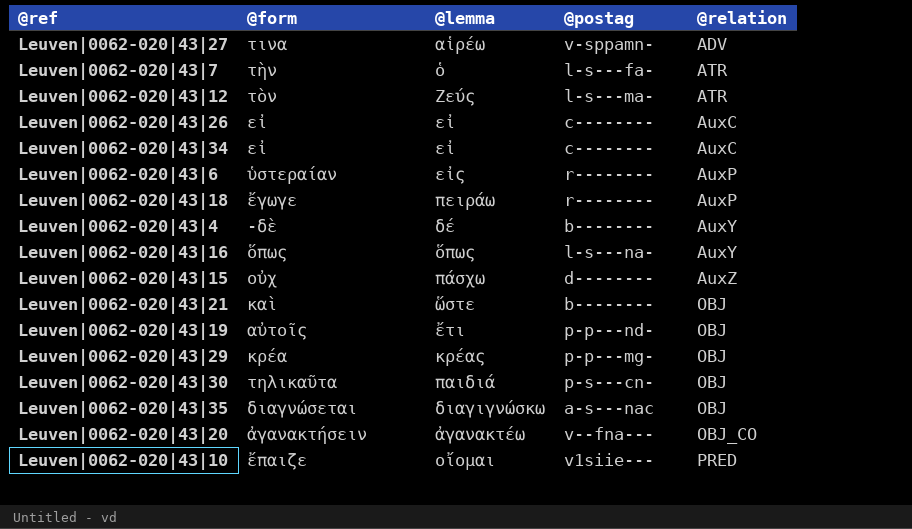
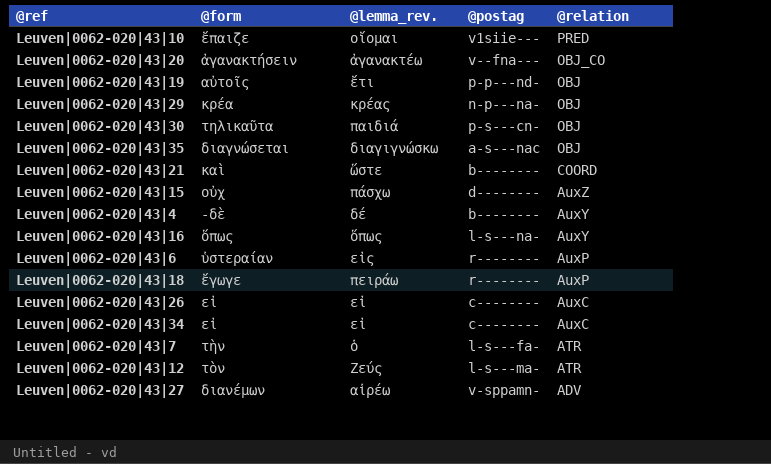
row order: @relation ascending -> @relation descending
column name: @lemma -> @lemma_rev.
Leuven|0062-020|43|29 | @postag: p-p---mg- -> n-p---na-
Leuven|0062-020|43|21 | @relation: OBJ -> COORD
Leuven|0062-020|43|27 | @form: τινα -> διανέμων

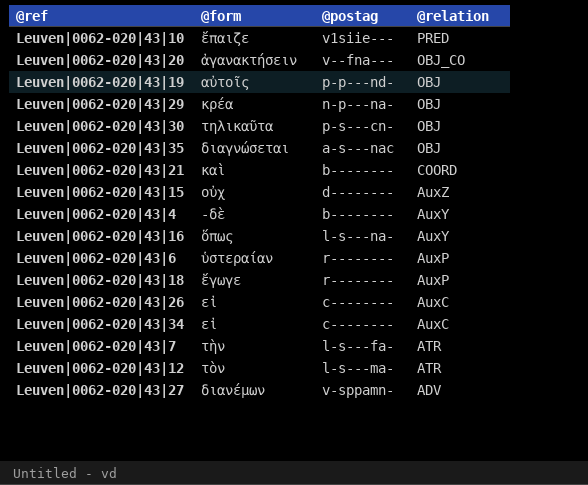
column @lemma_rev. | position: 3 -> none

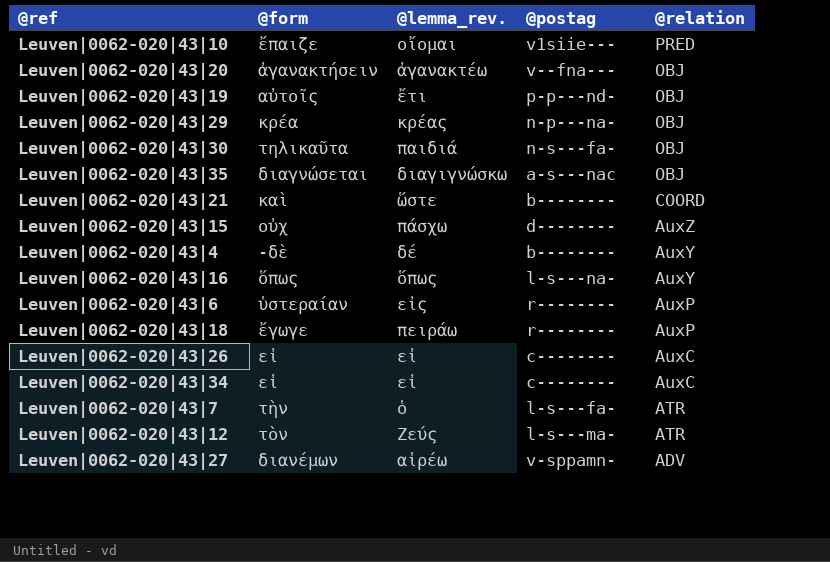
column @lemma_rev. | position: none -> 3
Leuven|0062-020|43|20 | @relation: OBJ_CO -> OBJ
Leuven|0062-020|43|30 | @postag: p-s---cn- -> n-s---fa-

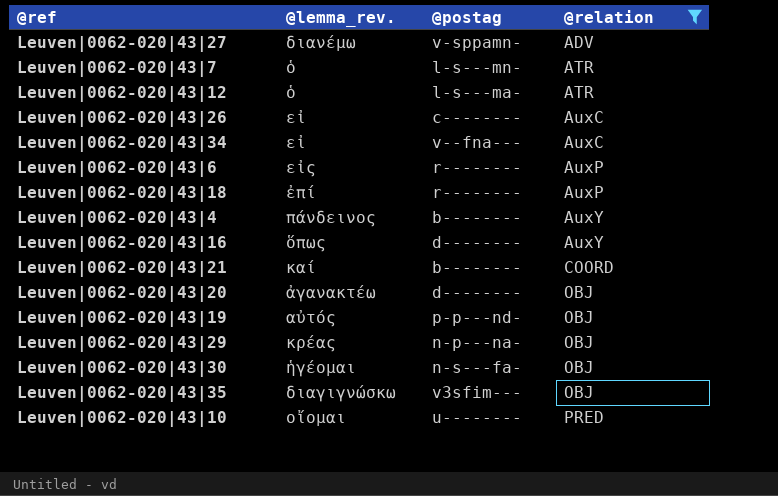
filter: none -> @relation != AuxZ
row order: @relation descending -> @relation ascending
column @form | position: 2 -> none
Leuven|0062-020|43|27 | @lemma_rev.: αἱρέω -> διανέμω
Leuven|0062-020|43|7 | @postag: l-s---fa- -> l-s---mn-
Leuven|0062-020|43|12 | @lemma_rev.: Ζεύς -> ὁ
Leuven|0062-020|43|34 | @postag: c-------- -> v--fna---
Leuven|0062-020|43|18 | @lemma_rev.: πειράω -> ἐπί
Leuven|0062-020|43|4 | @lemma_rev.: δέ -> πάνδεινος
Leuven|0062-020|43|16 | @postag: l-s---na- -> d--------
Leuven|0062-020|43|21 | @lemma_rev.: ὥστε -> καί
Leuven|0062-020|43|20 | @postag: v--fna--- -> d--------
Leuven|0062-020|43|19 | @lemma_rev.: ἔτι -> αὐτός
Leuven|0062-020|43|30 | @lemma_rev.: παιδιά -> ἡγέομαι
Leuven|0062-020|43|35 | @postag: a-s---nac -> v3sfim---
Leuven|0062-020|43|10 | @postag: v1siie--- -> u--------

